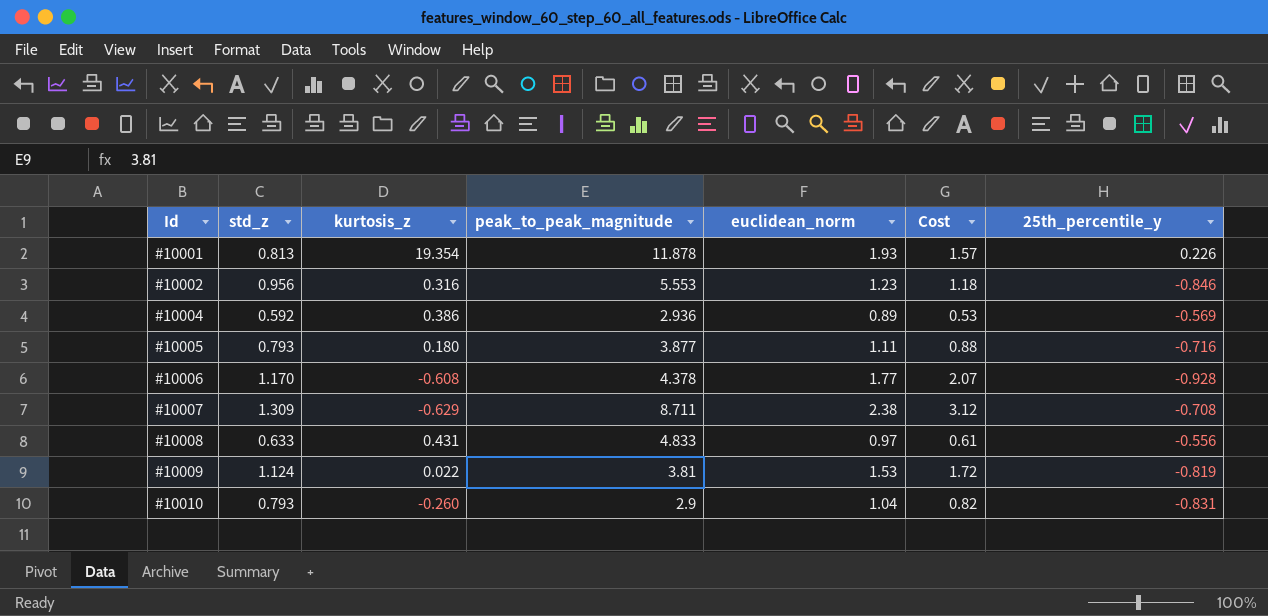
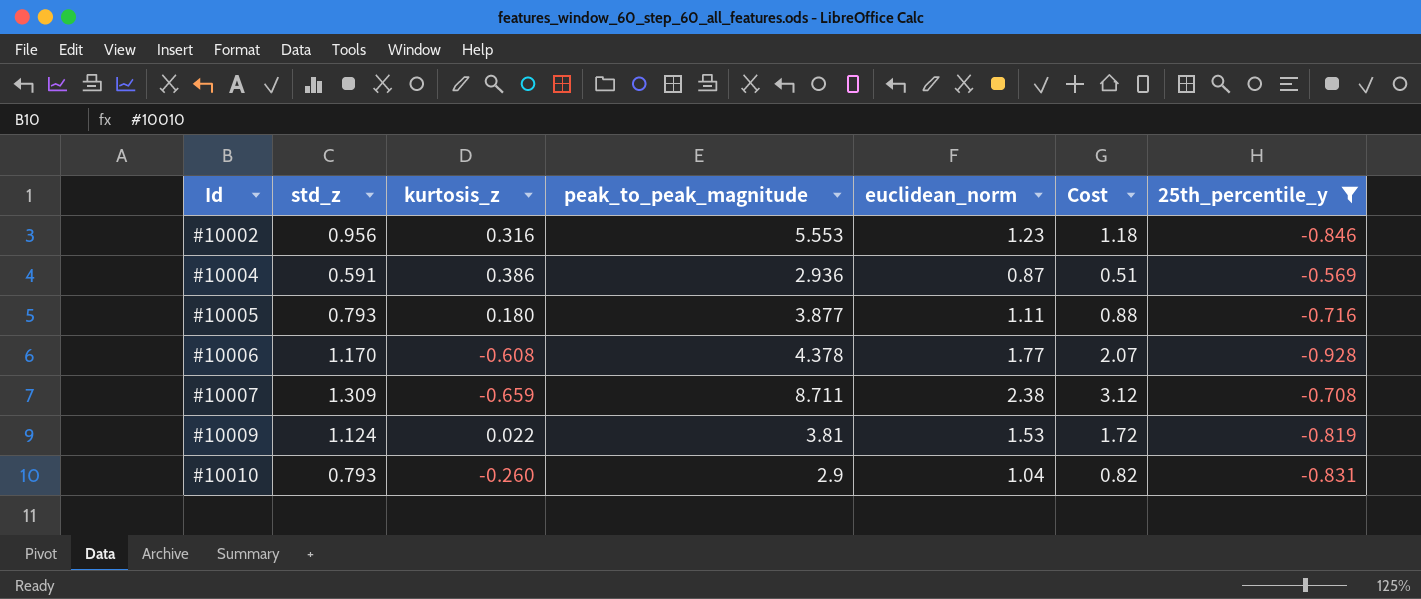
filter: none -> 25th_percentile_y <= -0.569
#10004 | std_z: 0.592 -> 0.591
#10004 | euclidean_norm: 0.89 -> 0.87
#10004 | Cost: 0.53 -> 0.51
#10007 | kurtosis_z: -0.629 -> -0.659

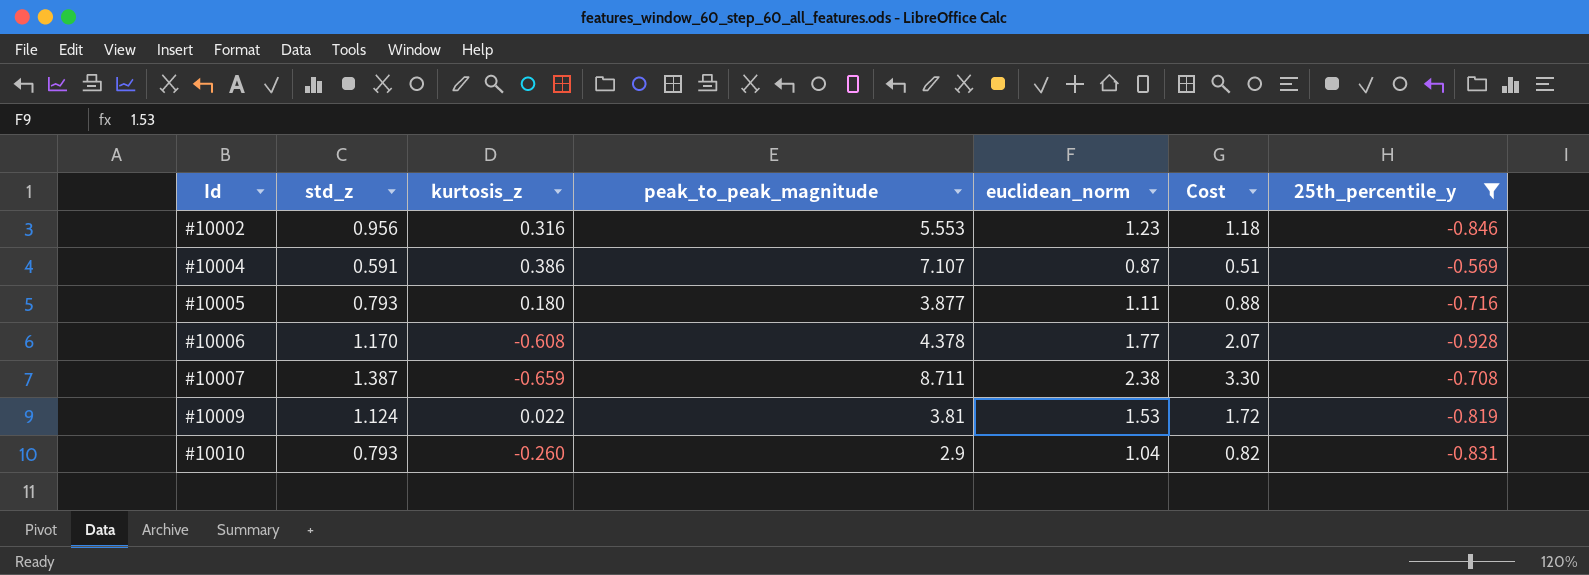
#10004 | peak_to_peak_magnitude: 2.936 -> 7.107
#10007 | std_z: 1.309 -> 1.387
#10007 | Cost: 3.12 -> 3.30

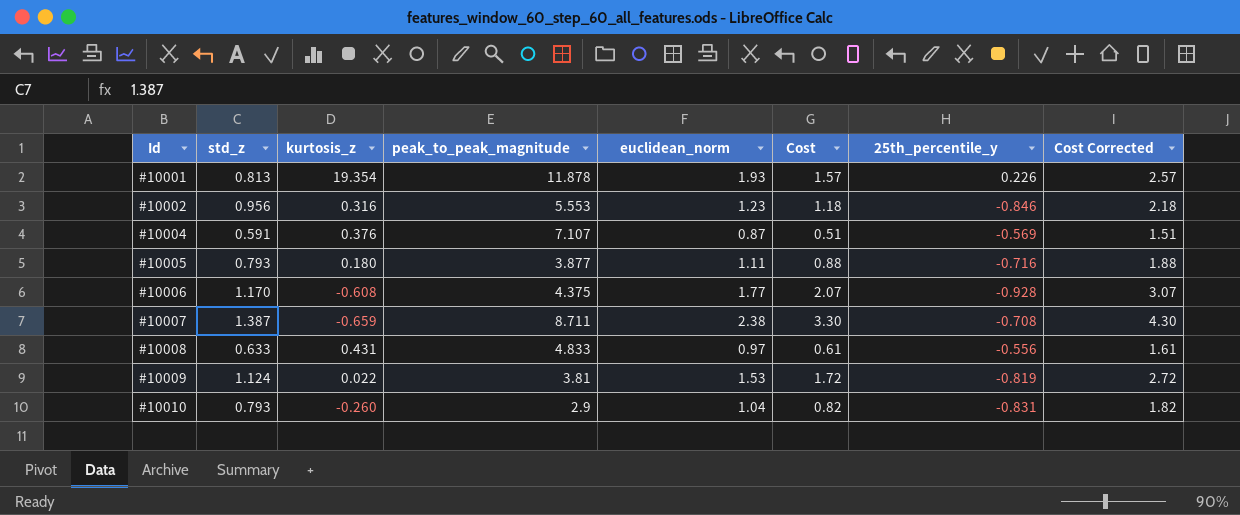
filter: 25th_percentile_y <= -0.569 -> none
column Cost Corrected | formula: none -> [Cost] + 1
#10004 | kurtosis_z: 0.386 -> 0.376
#10006 | peak_to_peak_magnitude: 4.378 -> 4.375

